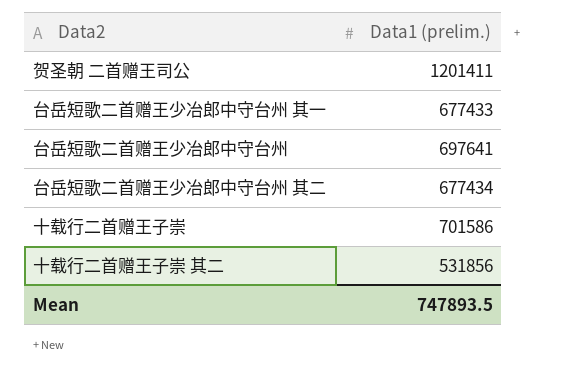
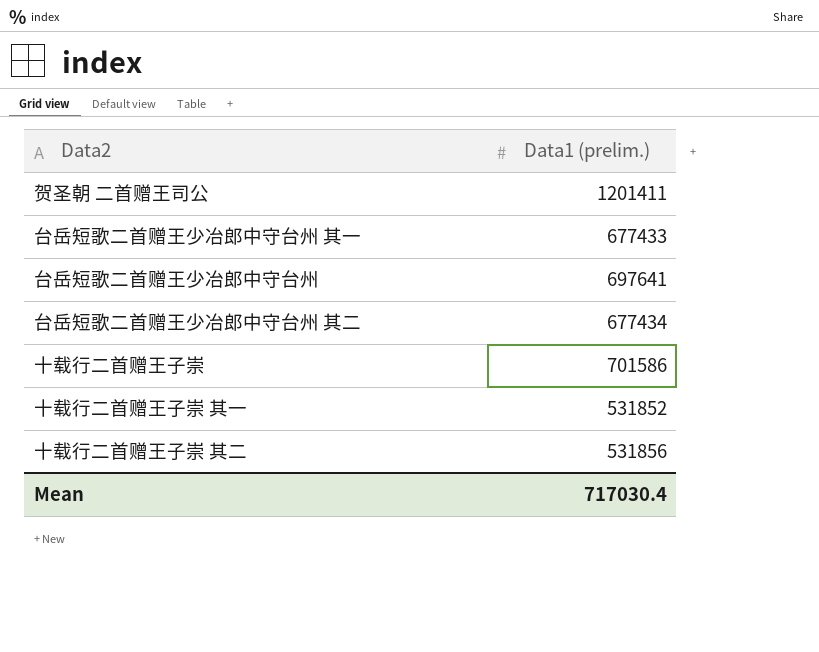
row 十载行二首赠王子崇 其一: none -> 531852
Mean | Data1 (prelim.): 747893.5 -> 717030.4

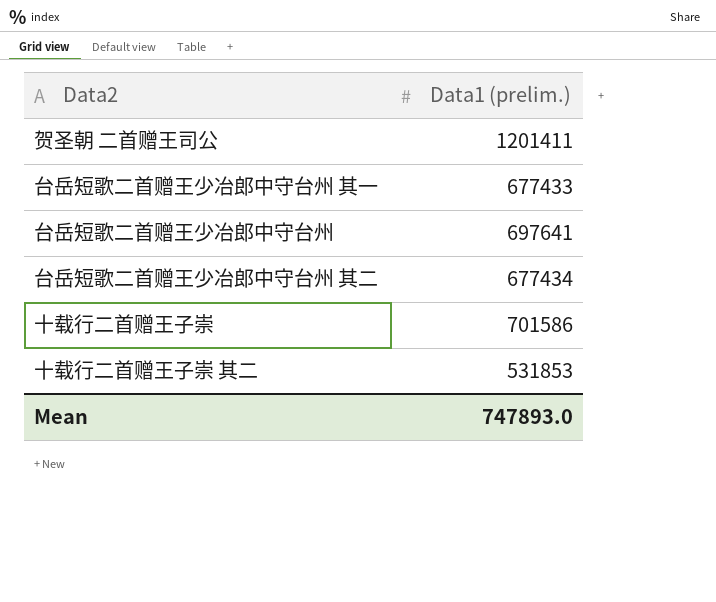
row 十载行二首赠王子崇 其一: 531852 -> none
十载行二首赠王子崇 其二 | Data1 (prelim.): 531856 -> 531853
Mean | Data1 (prelim.): 717030.4 -> 747893.0

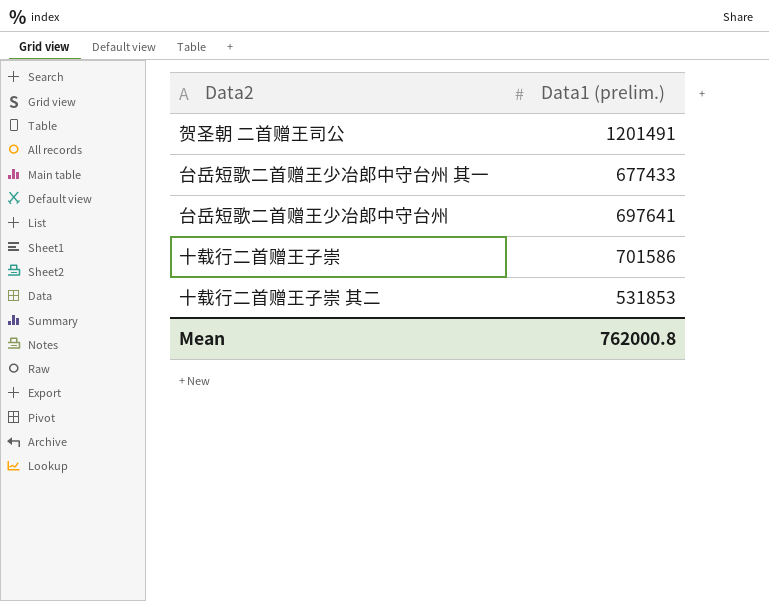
row 台岳短歌二首赠王少冶郎中守台州 其二: 677434 -> none
贺圣朝 二首赠王司公 | Data1 (prelim.): 1201411 -> 1201491
Mean | Data1 (prelim.): 747893.0 -> 762000.8

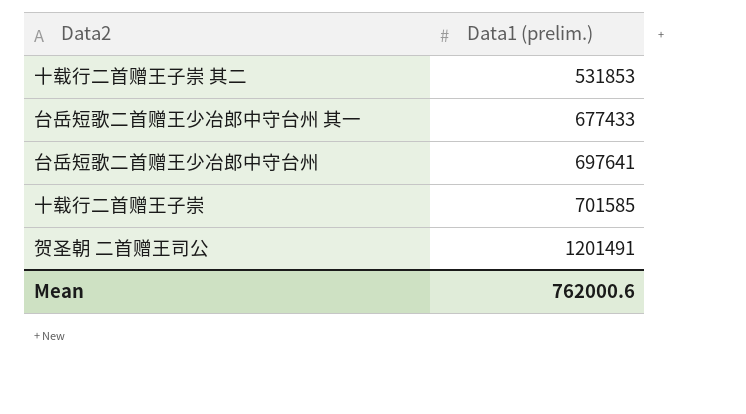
row order: none -> Data1 (prelim.) ascending
十载行二首赠王子崇 | Data1 (prelim.): 701586 -> 701585
Mean | Data1 (prelim.): 762000.8 -> 762000.6

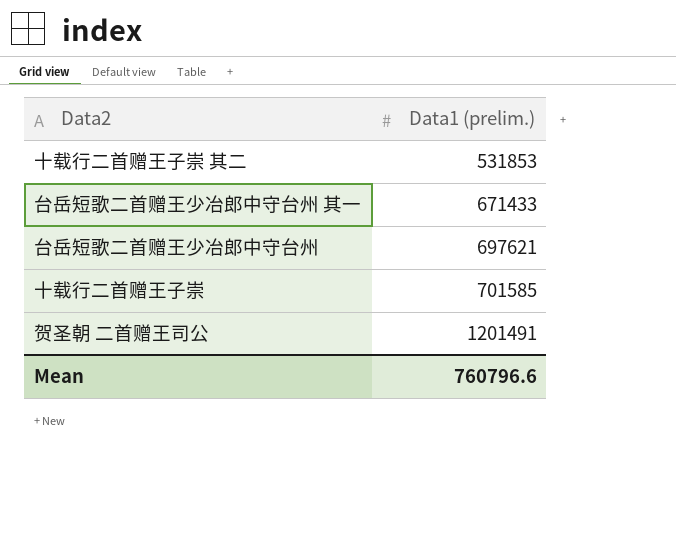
台岳短歌二首赠王少冶郎中守台州 其一 | Data1 (prelim.): 677433 -> 671433
台岳短歌二首赠王少冶郎中守台州 | Data1 (prelim.): 697641 -> 697621
Mean | Data1 (prelim.): 762000.6 -> 760796.6

